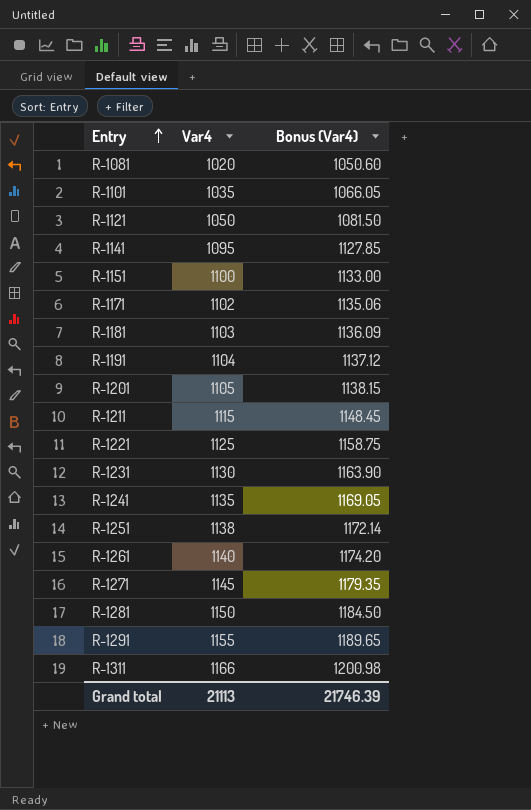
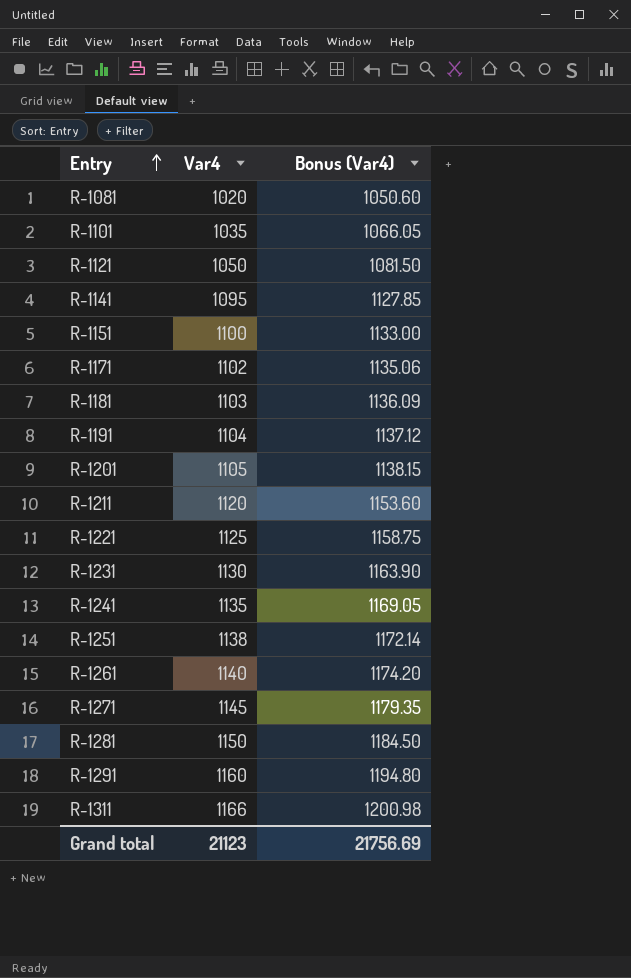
R-1211 | Var4: 1115 -> 1120
R-1211 | Bonus (Var4): 1148.45 -> 1153.60
R-1291 | Var4: 1155 -> 1160
R-1291 | Bonus (Var4): 1189.65 -> 1194.80
Grand total | Var4: 21113 -> 21123
Grand total | Bonus (Var4): 21746.39 -> 21756.69

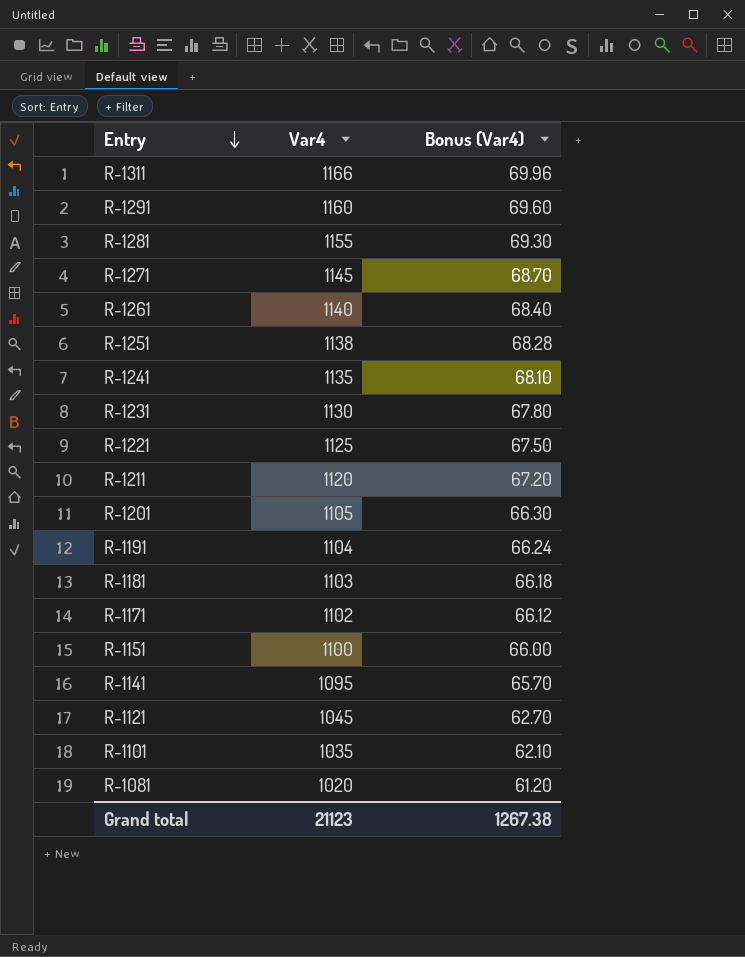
row order: Entry ascending -> Entry descending
column Bonus (Var4) | formula: [Var4] * 1.03 -> [Var4] * 0.06
R-1281 | Var4: 1150 -> 1155
R-1121 | Var4: 1050 -> 1045
Grand total | Bonus (Var4): 21756.69 -> 1267.38

